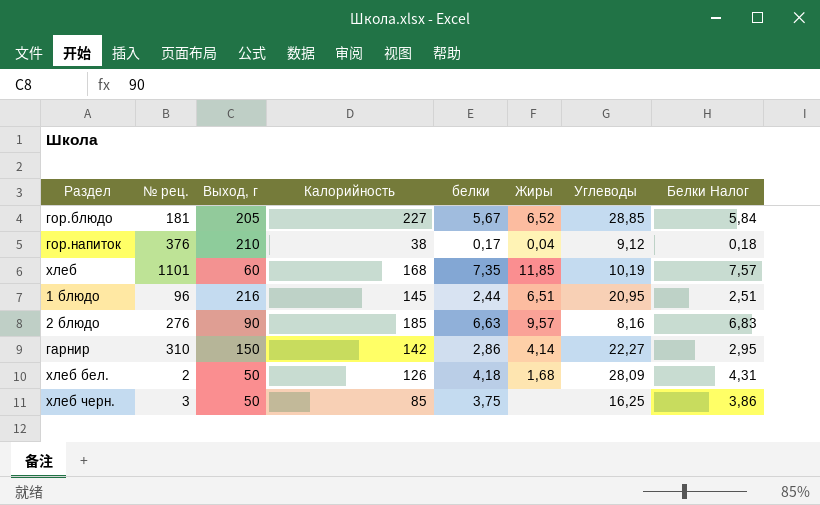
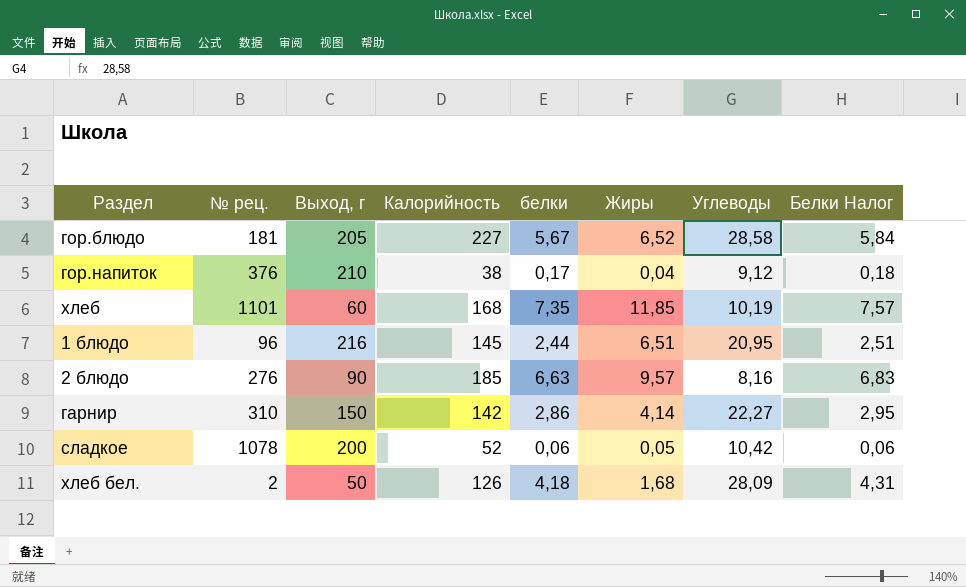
row хлеб черн.: 3 | 50 | 85 | 3,75 | none | 16,25 | 3,86 -> none
гор.блюдо | Углеводы: 28,85 -> 28,58
row сладкое: none -> 1078 | 200 | 52 | 0,06 | 0,05 | 10,42 | 0,06

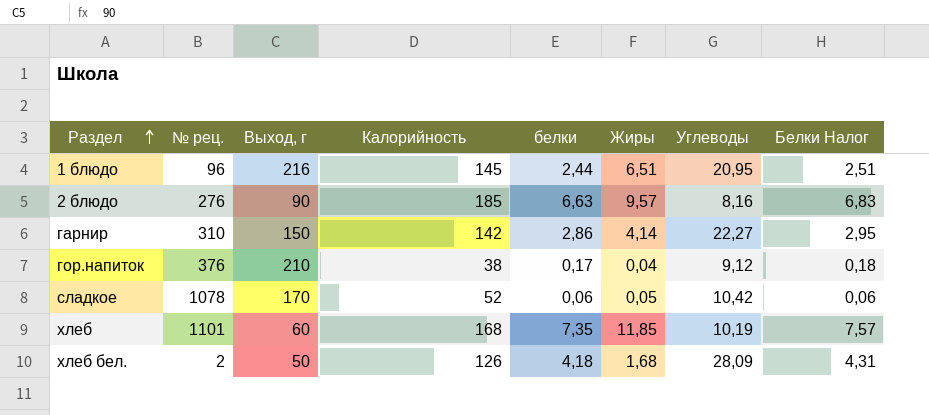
row order: none -> Раздел ascending
row гор.блюдо: 181 | 205 | 227 | 5,67 | 6,52 | 28,58 | 5,84 -> none
сладкое | Выход, г: 200 -> 170

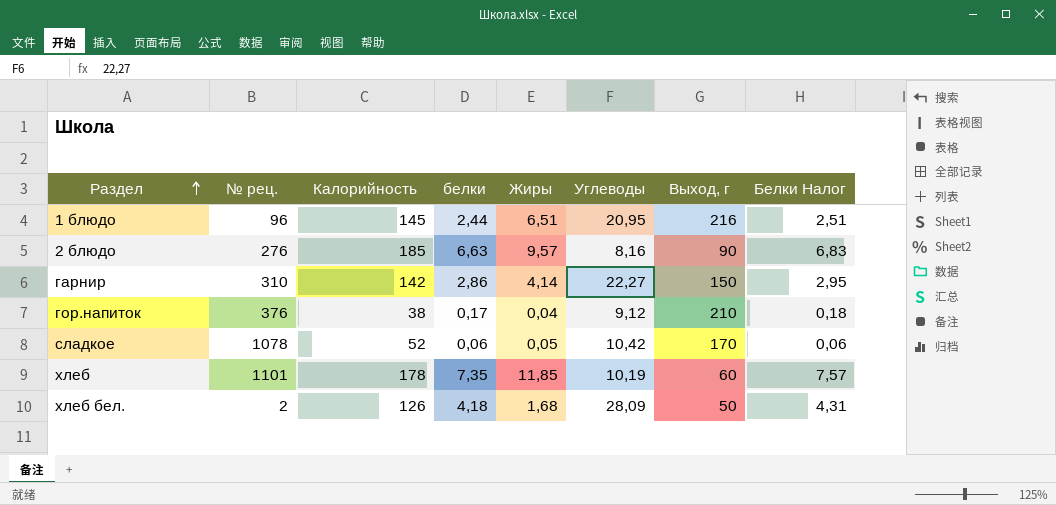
column Выход, г | position: 3 -> 7
хлеб | Калорийность: 168 -> 178

